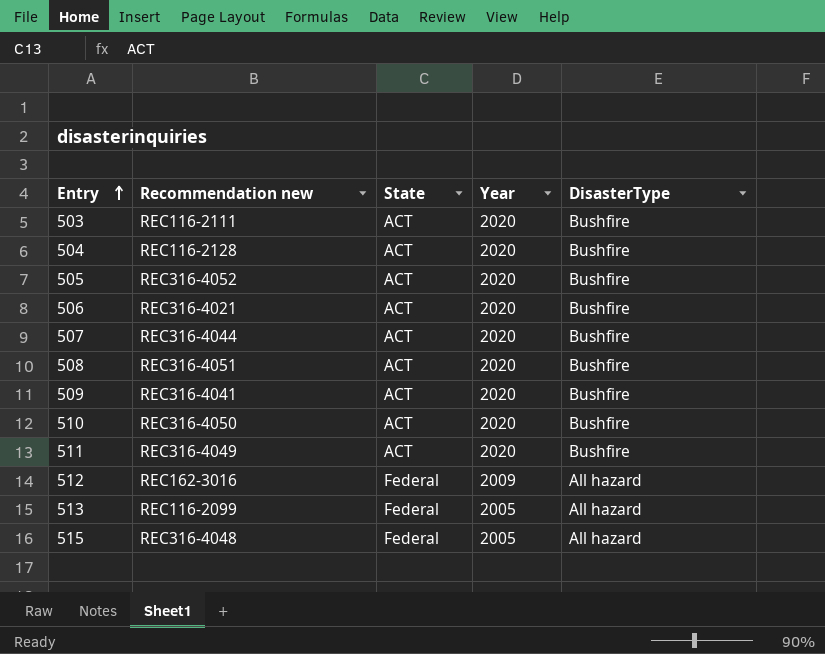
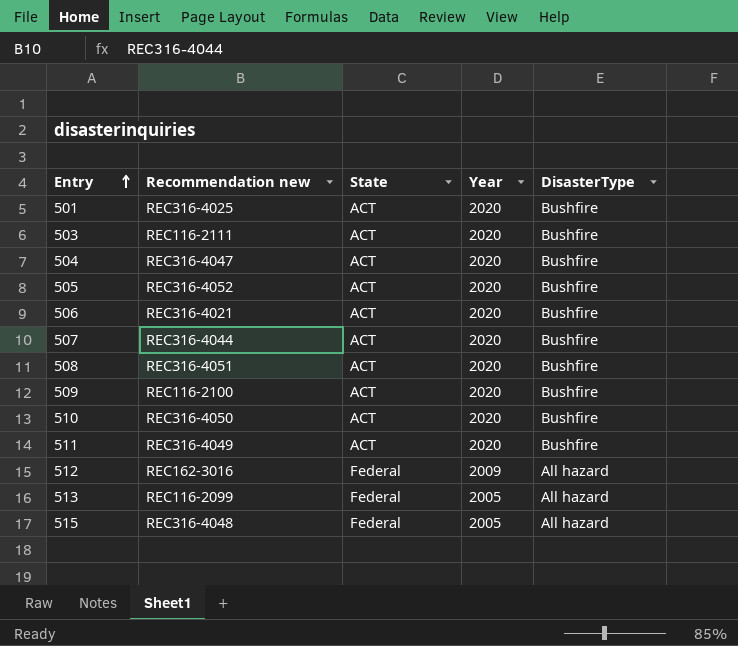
row 501: none -> REC316-4025 | ACT | 2020 | Bushfire
504 | Recommendation new: REC116-2128 -> REC316-4047
509 | Recommendation new: REC316-4041 -> REC116-2100

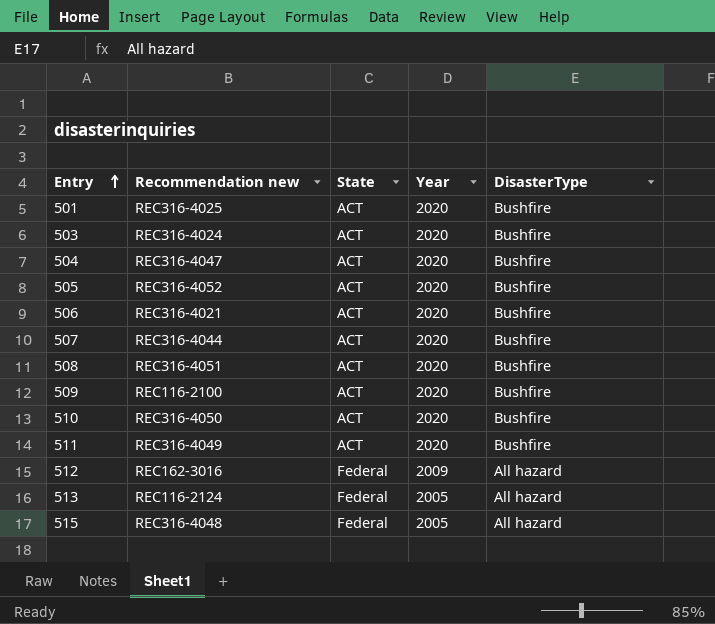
503 | Recommendation new: REC116-2111 -> REC316-4024
513 | Recommendation new: REC116-2099 -> REC116-2124

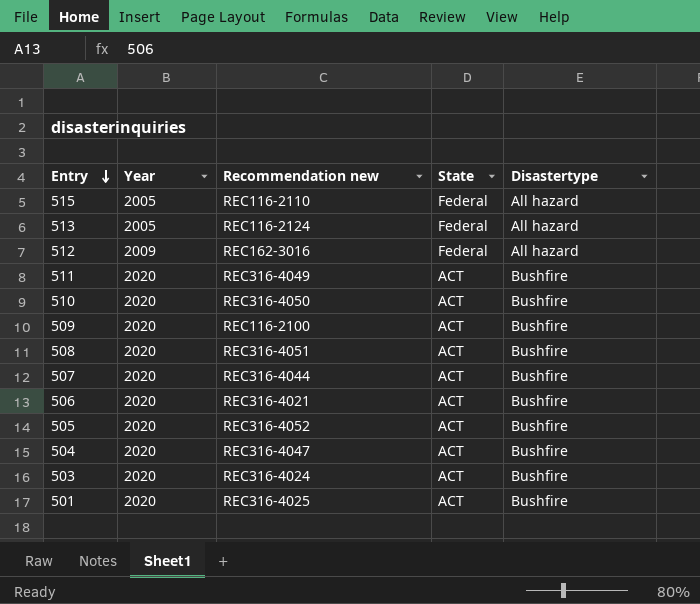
row order: Entry ascending -> Entry descending
column Year | position: 4 -> 2
column name: DisasterType -> Disastertype
515 | Recommendation new: REC316-4048 -> REC116-2110

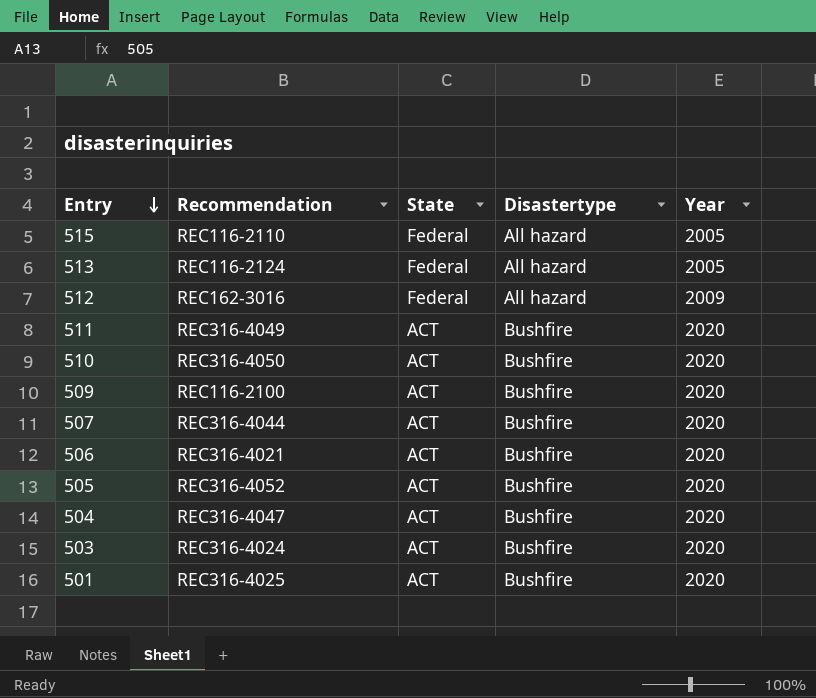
column name: Recommendation new -> Recommendation
column Year | position: 2 -> 5
row 508: 2020 | REC316-4051 | ACT | Bushfire -> none

